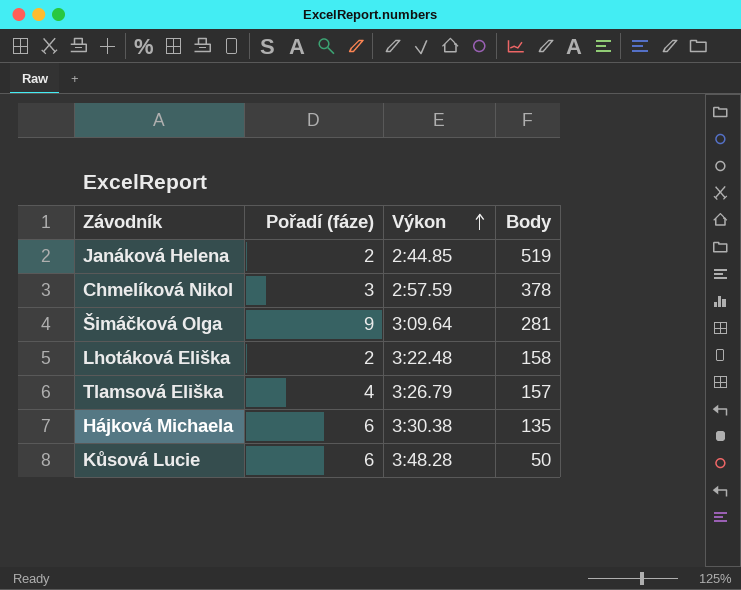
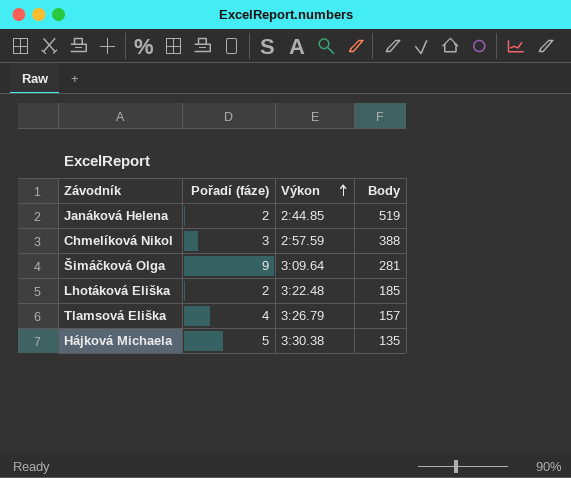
row Kůsová Lucie: 6 | 3:48.28 | 50 -> none
Chmelíková Nikol | Body: 378 -> 388
Lhotáková Eliška | Body: 158 -> 185
Hájková Michaela | Pořadí (fáze): 6 -> 5

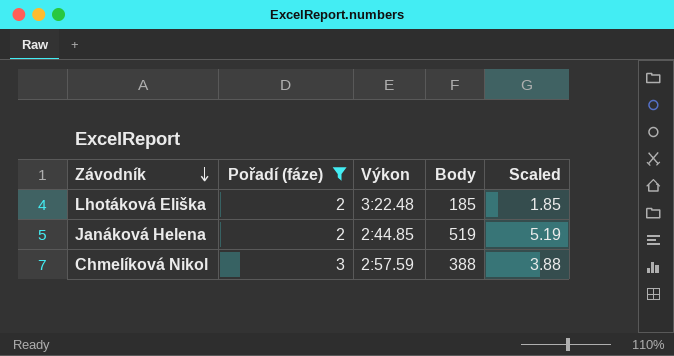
filter: none -> Pořadí (fáze) <= 3
row order: Výkon ascending -> Závodník descending
column Scaled | formula: none -> [Body] * 0.01

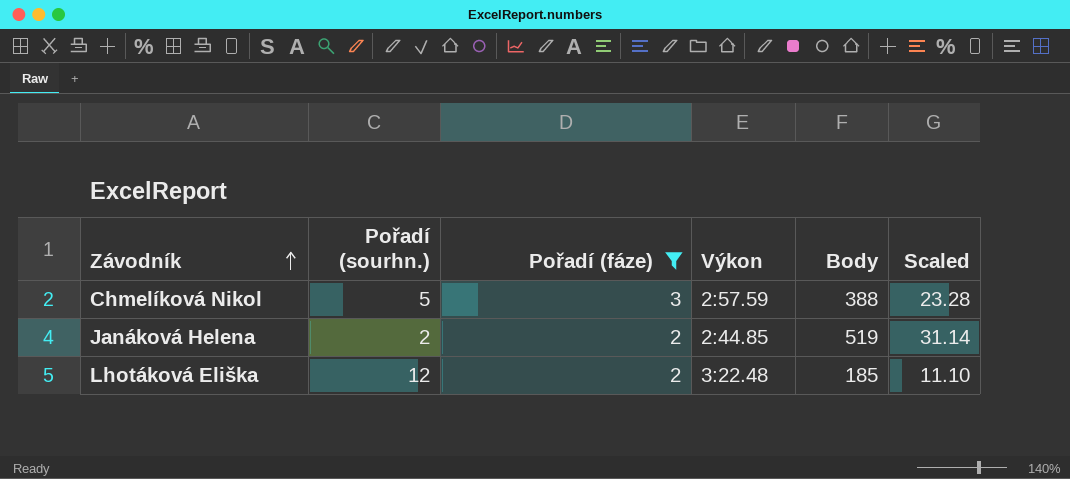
row order: Závodník descending -> Závodník ascending
column Pořadí (sourhn.) | position: none -> 2
column Scaled | formula: [Body] * 0.01 -> [Body] * 0.06

